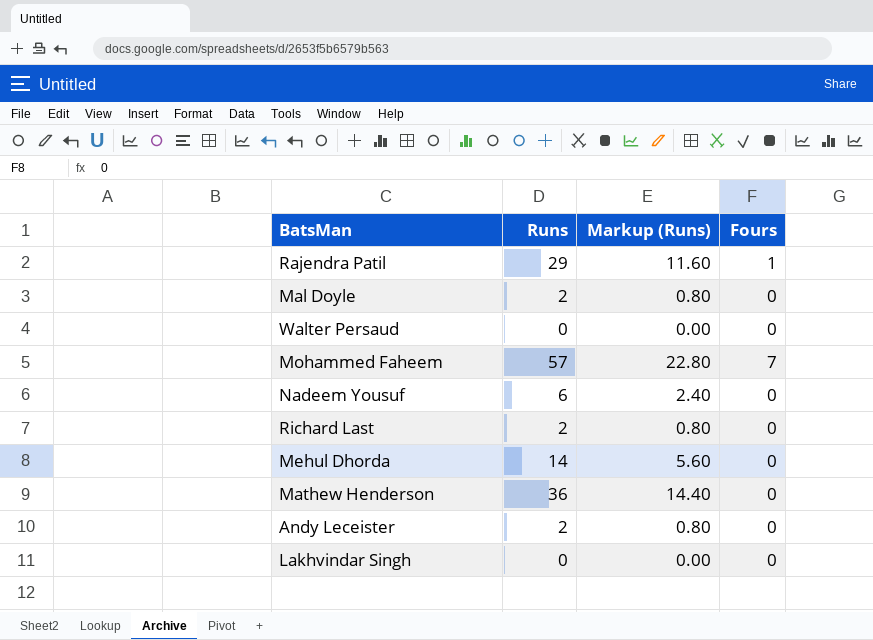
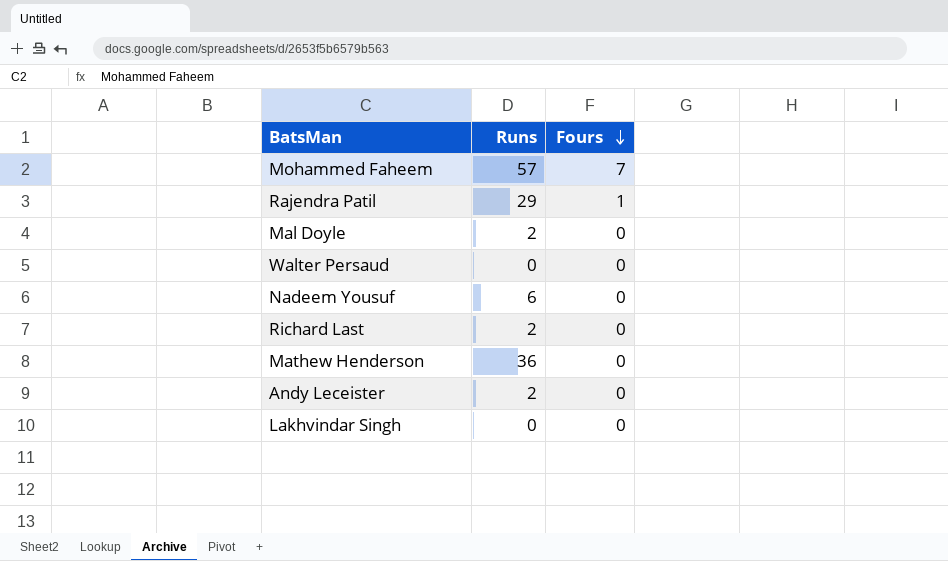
row order: none -> Fours descending
column Markup (Runs) | formula: [Runs] * 0.4 -> none
row Mehul Dhorda: 14 | 5.60 | 0 -> none

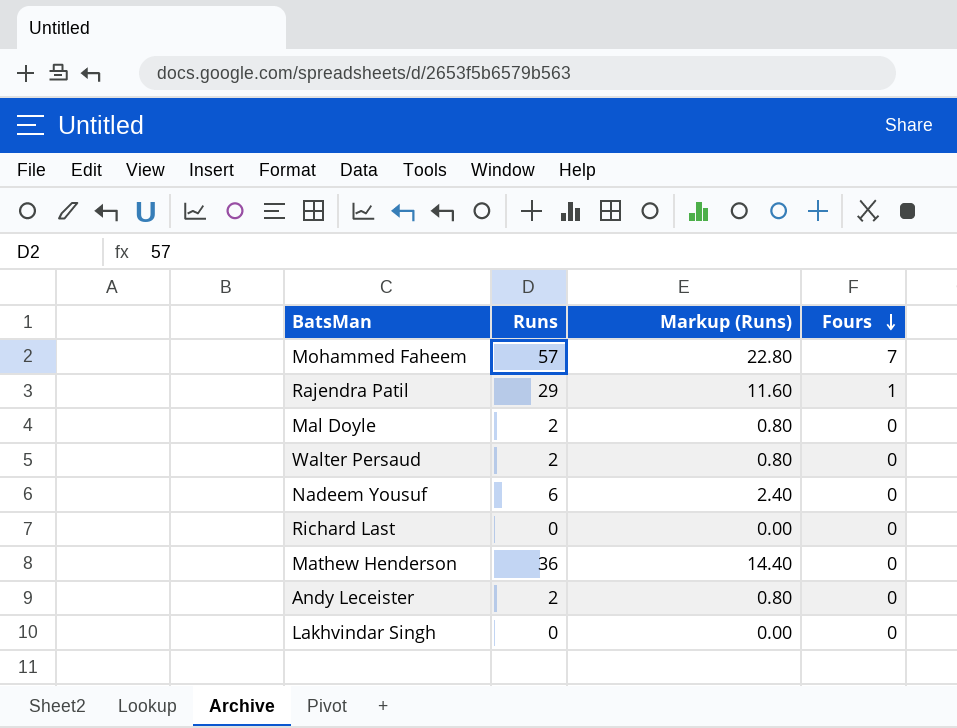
column Markup (Runs) | formula: none -> [Runs] * 0.4
Walter Persaud | Runs: 0 -> 2
Richard Last | Runs: 2 -> 0

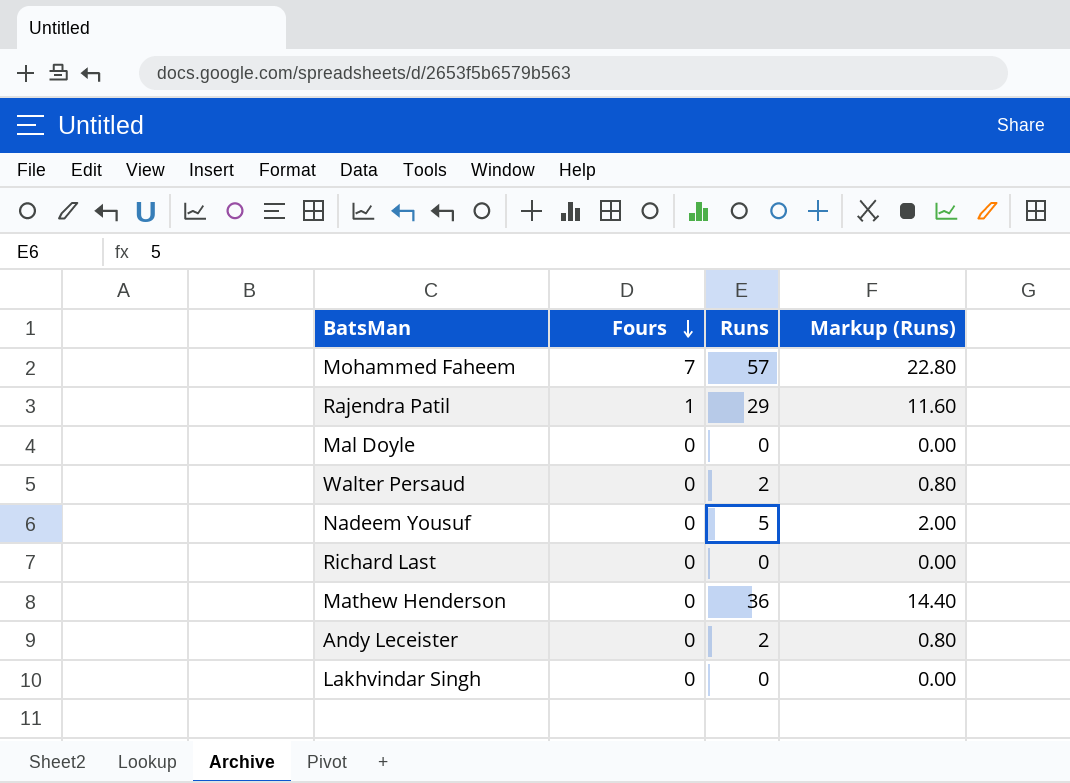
column Fours | position: 4 -> 2
Mal Doyle | Runs: 2 -> 0
Mal Doyle | Markup (Runs): 0.80 -> 0.00
Nadeem Yousuf | Runs: 6 -> 5
Nadeem Yousuf | Markup (Runs): 2.40 -> 2.00

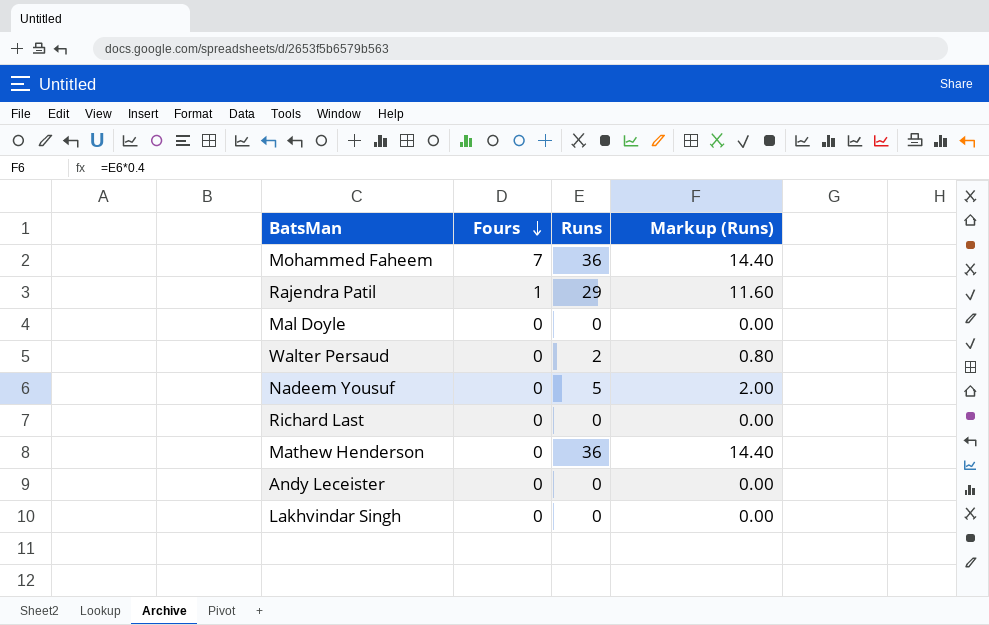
Mohammed Faheem | Runs: 57 -> 36
Mohammed Faheem | Markup (Runs): 22.80 -> 14.40
Andy Leceister | Runs: 2 -> 0
Andy Leceister | Markup (Runs): 0.80 -> 0.00

